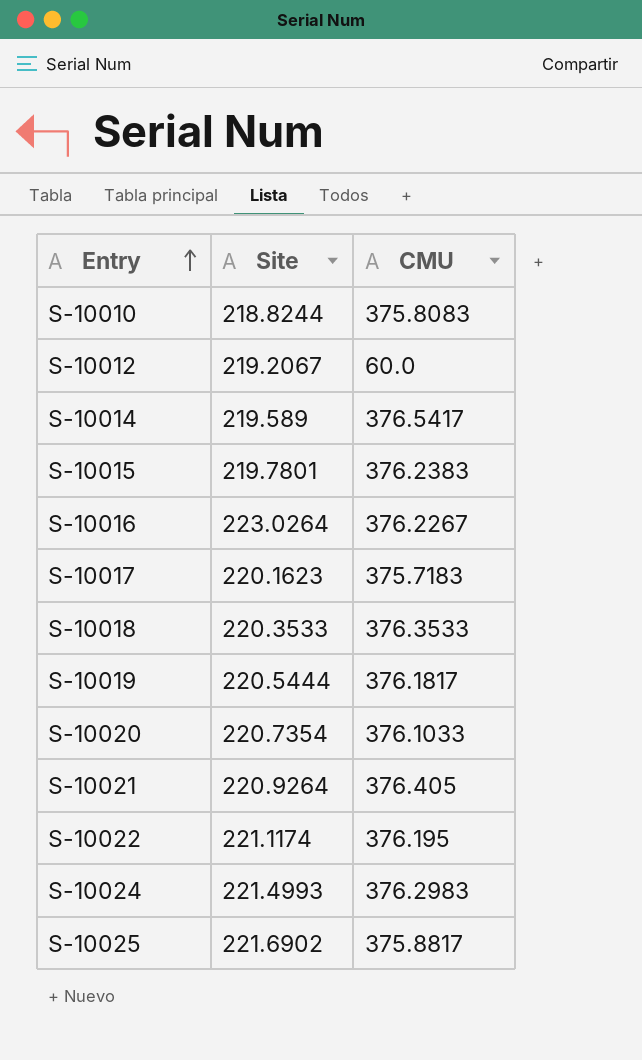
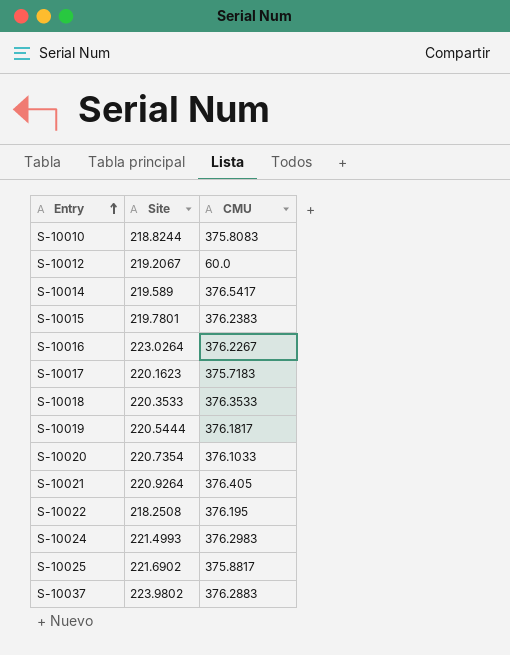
S-10022 | Site: 221.1174 -> 218.2508
row S-10037: none -> 223.9802 | 376.2883

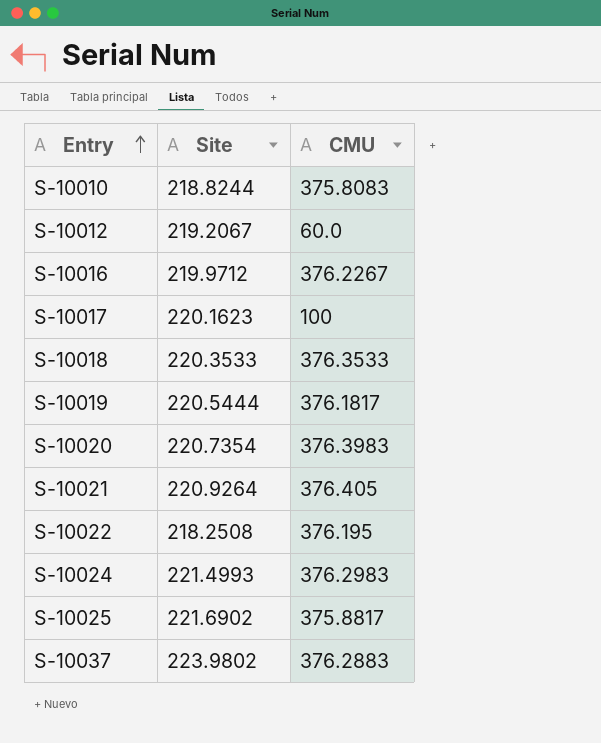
row S-10014: 219.589 | 376.5417 -> none
row S-10015: 219.7801 | 376.2383 -> none
S-10016 | Site: 223.0264 -> 219.9712
S-10017 | CMU: 375.7183 -> 100
S-10020 | CMU: 376.1033 -> 376.3983

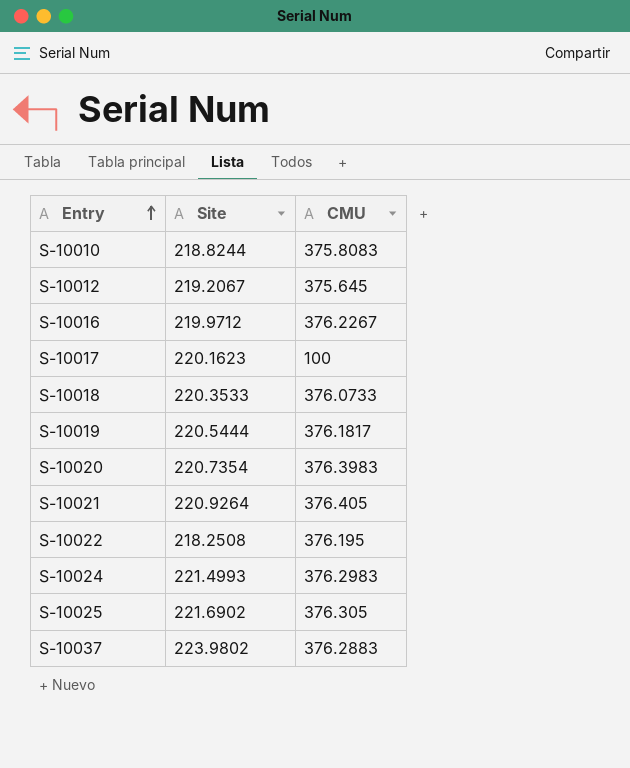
S-10012 | CMU: 60.0 -> 375.645
S-10018 | CMU: 376.3533 -> 376.0733
S-10025 | CMU: 375.8817 -> 376.305

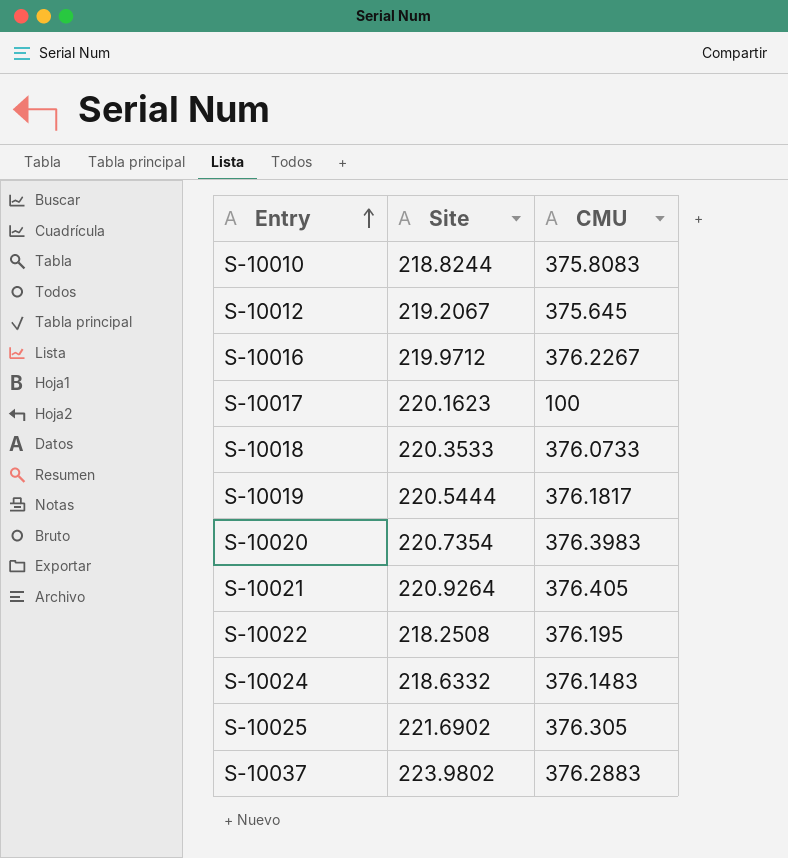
S-10024 | Site: 221.4993 -> 218.6332
S-10024 | CMU: 376.2983 -> 376.1483

